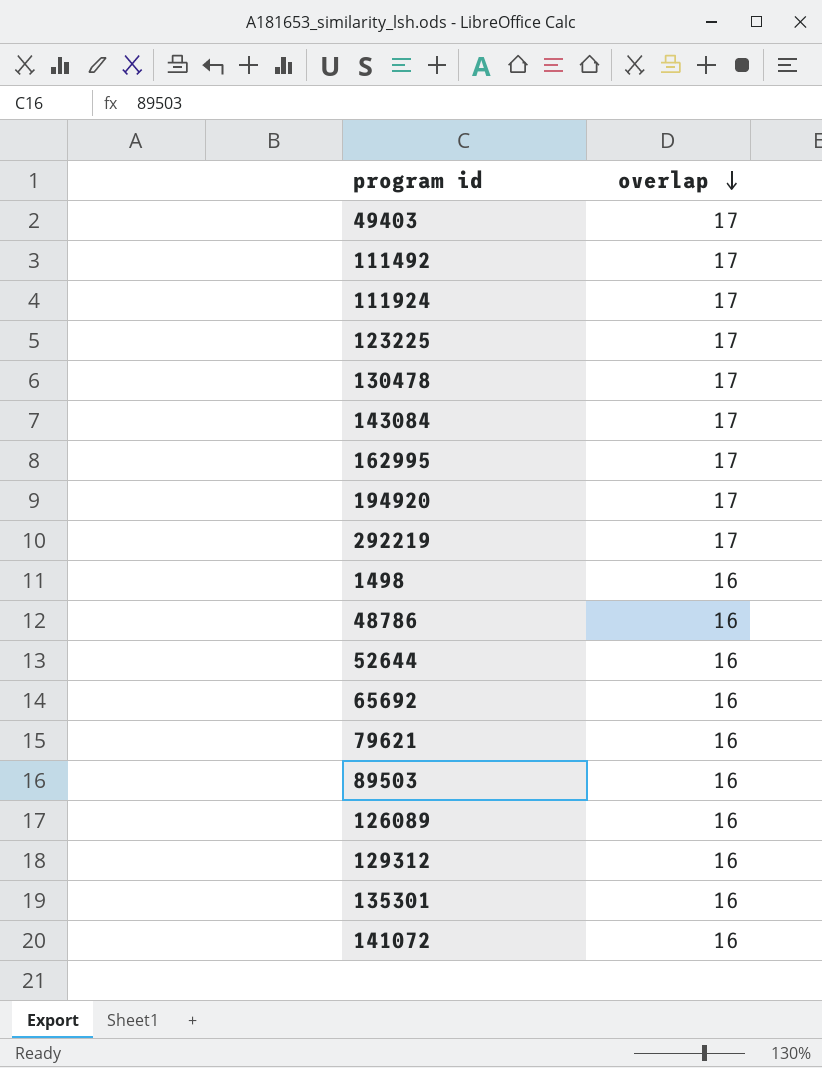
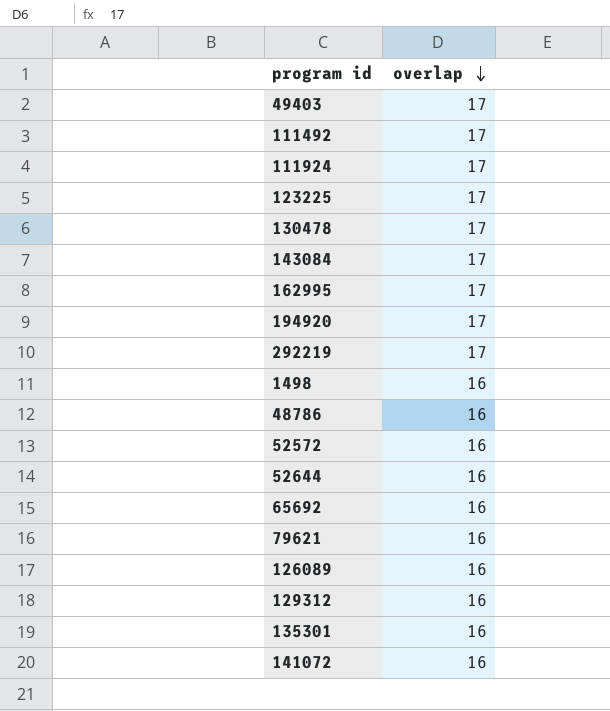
row 89503: 16 -> none
row 52572: none -> 16

